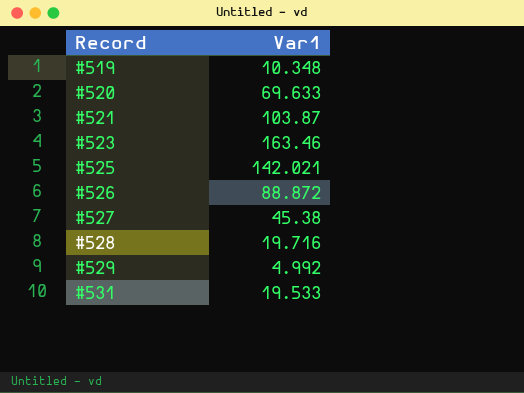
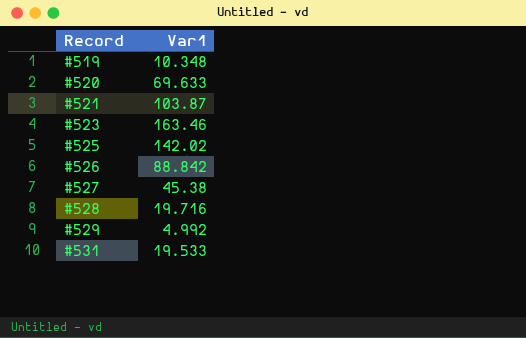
#525 | Var1: 142.021 -> 142.02
#526 | Var1: 88.872 -> 88.842

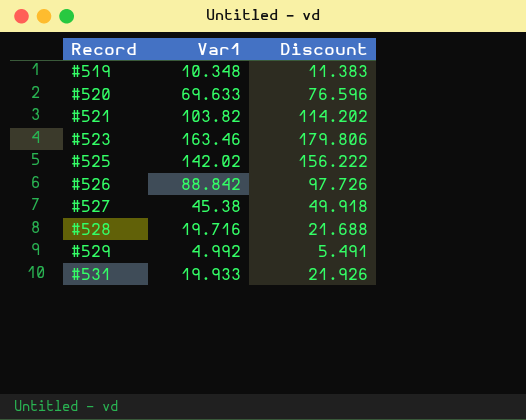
column Discount | formula: none -> [Var1] * 1.1
#521 | Var1: 103.87 -> 103.82
#531 | Var1: 19.533 -> 19.933

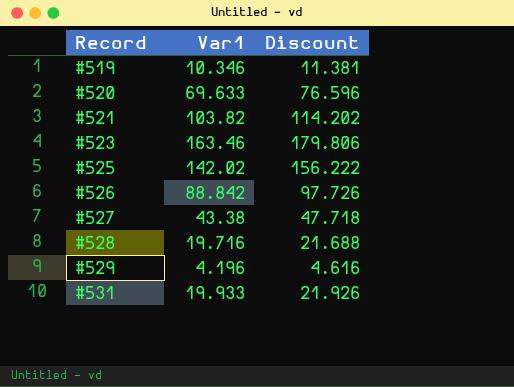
#519 | Var1: 10.348 -> 10.346
#519 | Discount: 11.383 -> 11.381
#527 | Var1: 45.38 -> 43.38
#527 | Discount: 49.918 -> 47.718
#529 | Var1: 4.992 -> 4.196
#529 | Discount: 5.491 -> 4.616

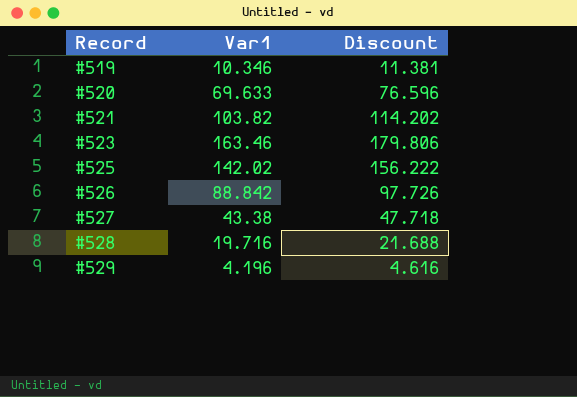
row #531: 19.933 | 21.926 -> none

